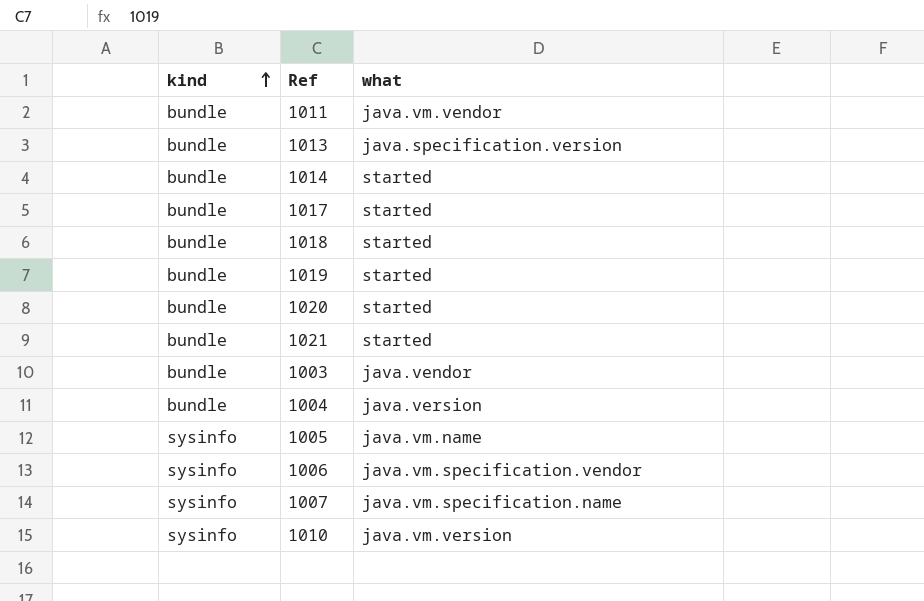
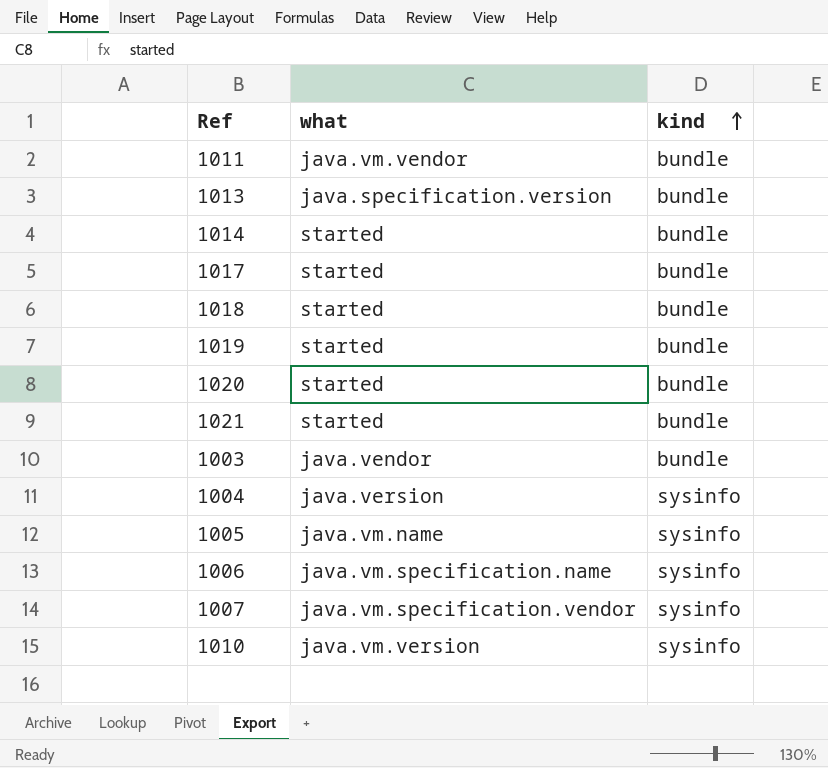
column kind | position: 1 -> 3
1004 | kind: bundle -> sysinfo
1006 | what: java.vm.specification.vendor -> java.vm.specification.name
1007 | what: java.vm.specification.name -> java.vm.specification.vendor

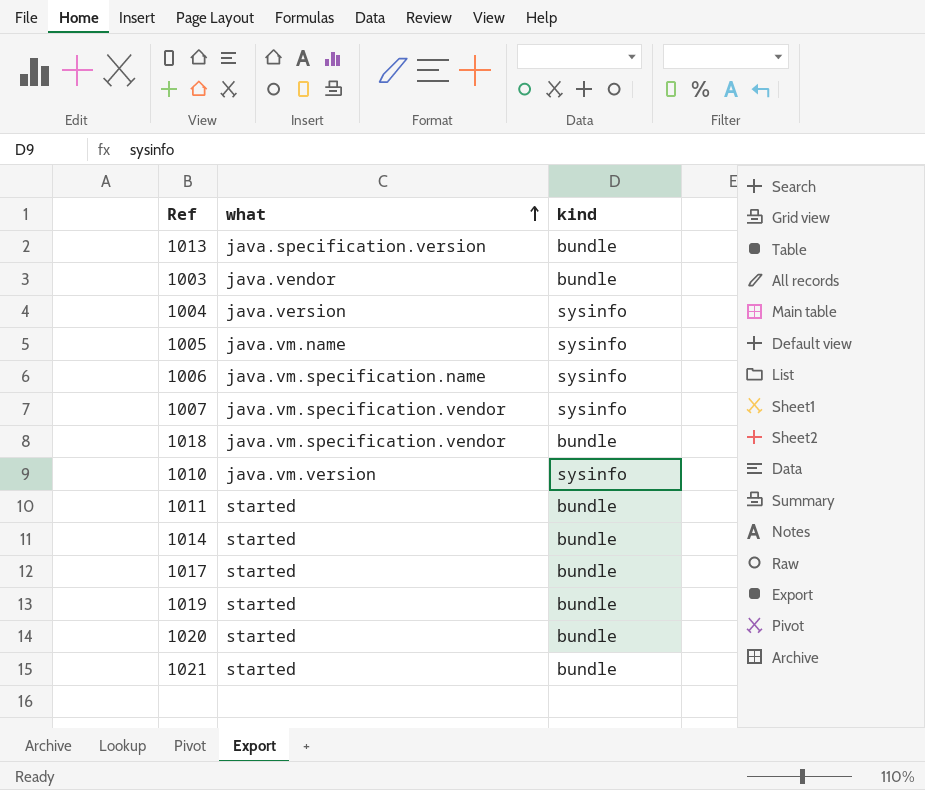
row order: kind ascending -> what ascending
1018 | what: started -> java.vm.specification.vendor
1011 | what: java.vm.vendor -> started

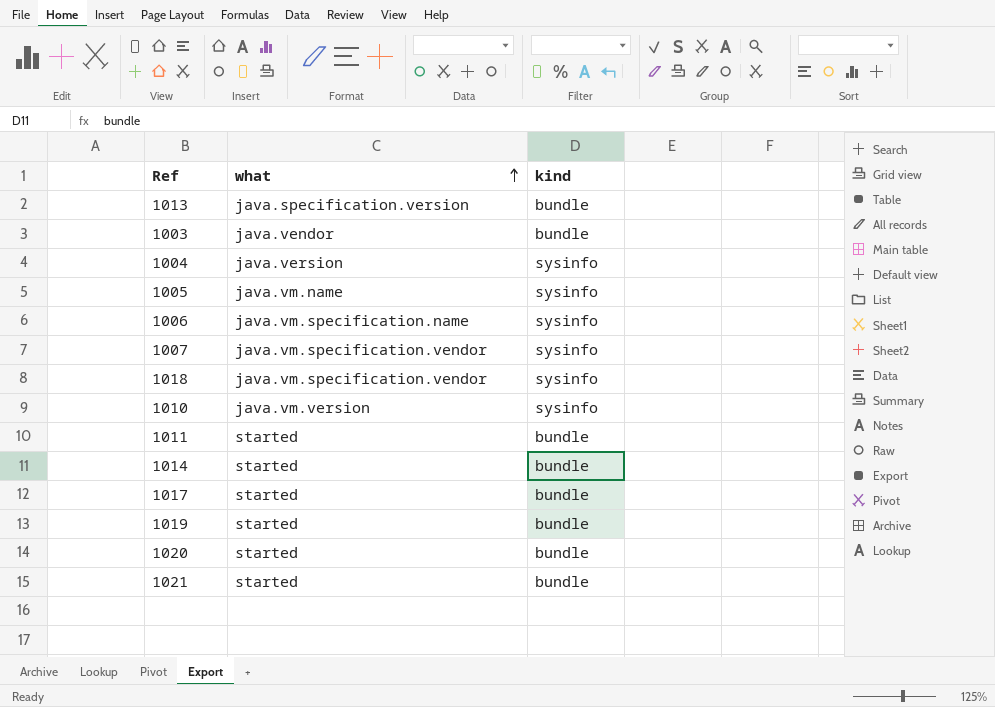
1018 | kind: bundle -> sysinfo

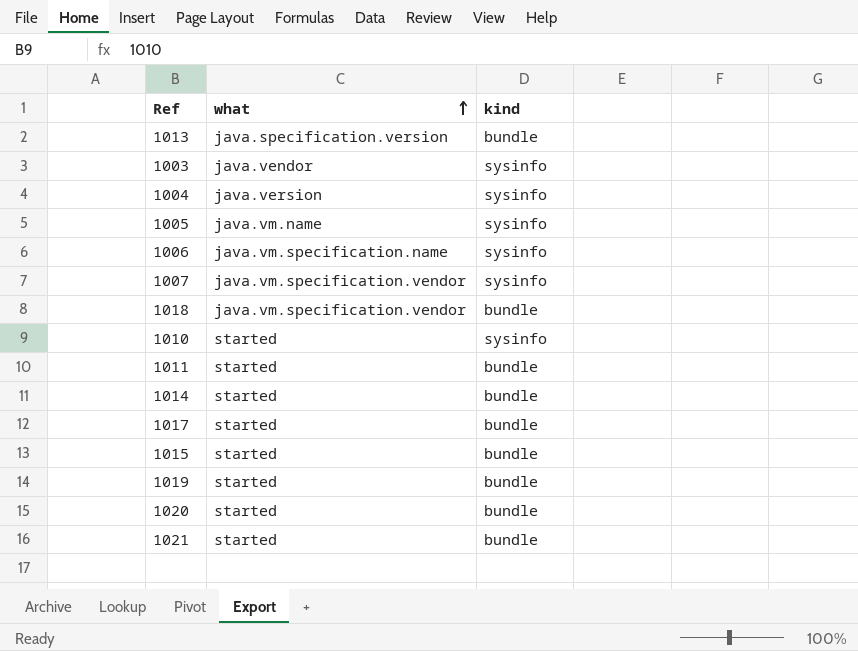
1003 | kind: bundle -> sysinfo
1018 | kind: sysinfo -> bundle
1010 | what: java.vm.version -> started
row 1015: none -> started | bundle

